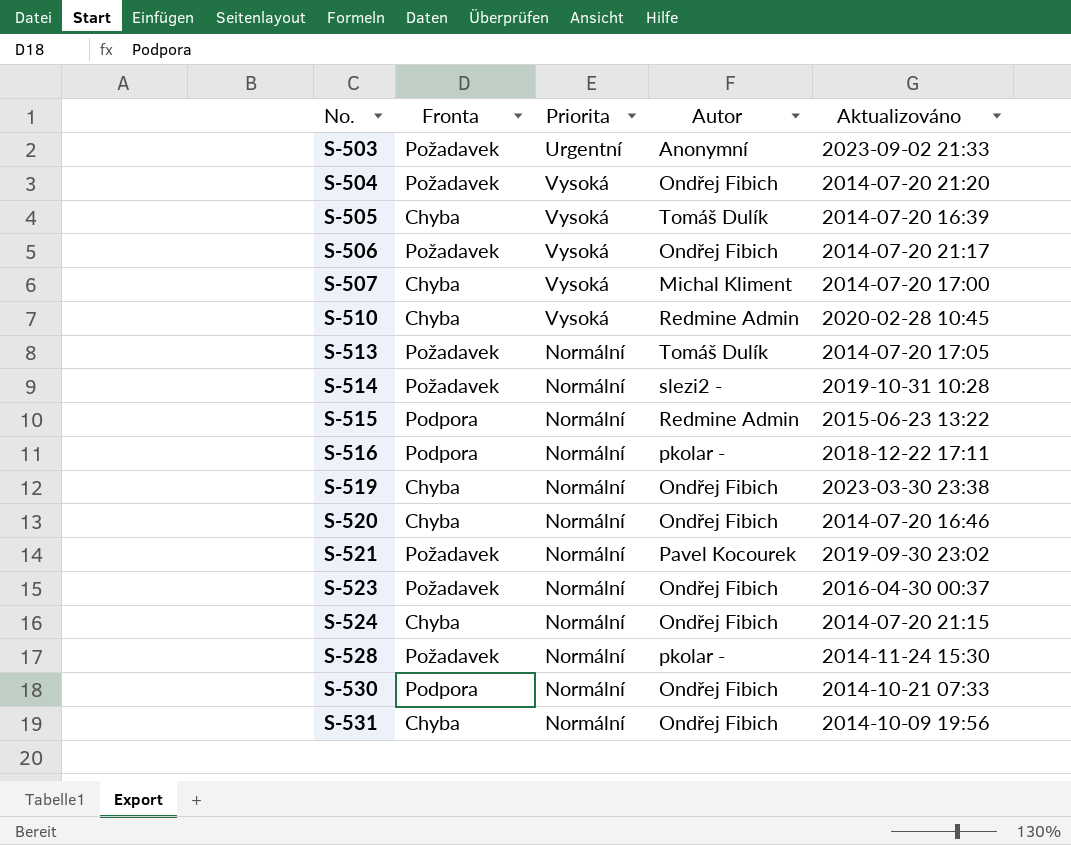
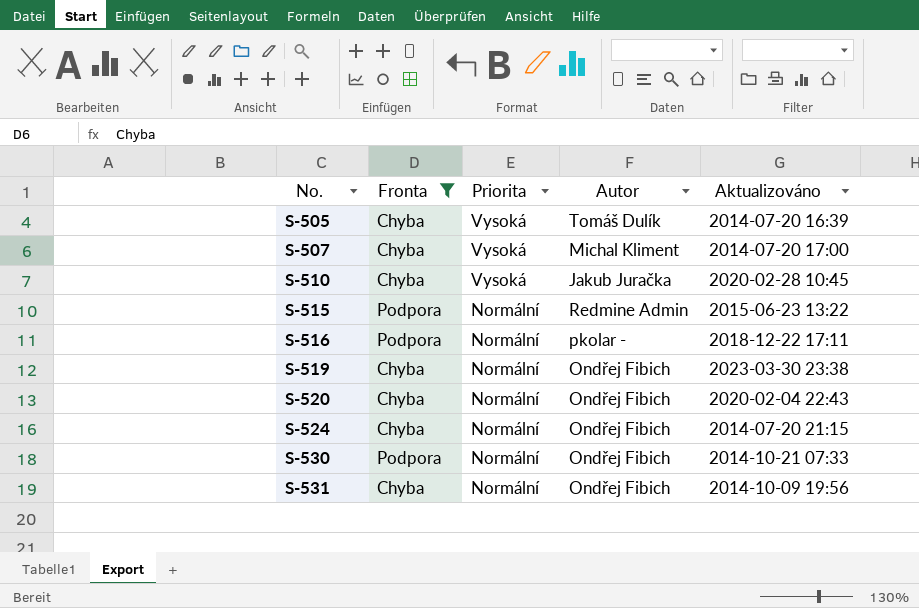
filter: none -> Fronta != Požadavek
S-510 | Autor: Redmine Admin -> Jakub Juračka
S-520 | Aktualizováno: 2014-07-20 16:46 -> 2020-02-04 22:43

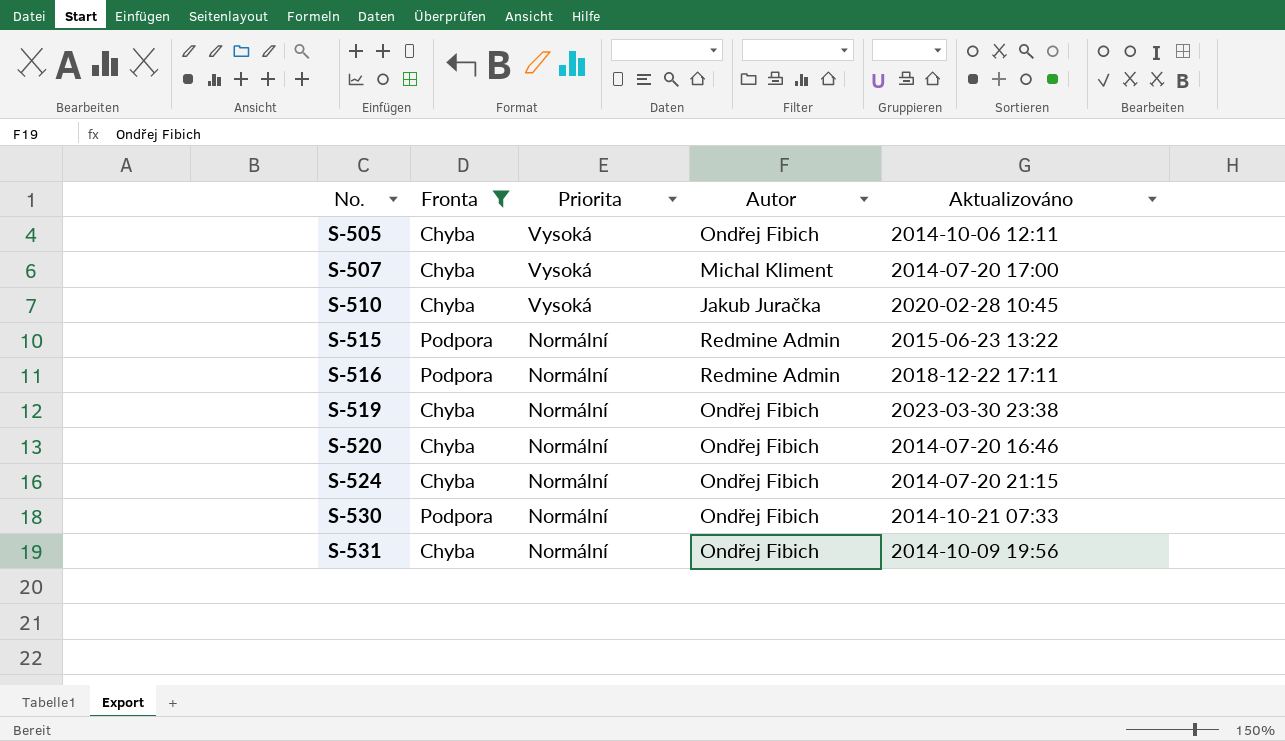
S-505 | Autor: Tomáš Dulík -> Ondřej Fibich
S-505 | Aktualizováno: 2014-07-20 16:39 -> 2014-10-06 12:11
S-516 | Autor: pkolar - -> Redmine Admin
S-520 | Aktualizováno: 2020-02-04 22:43 -> 2014-07-20 16:46

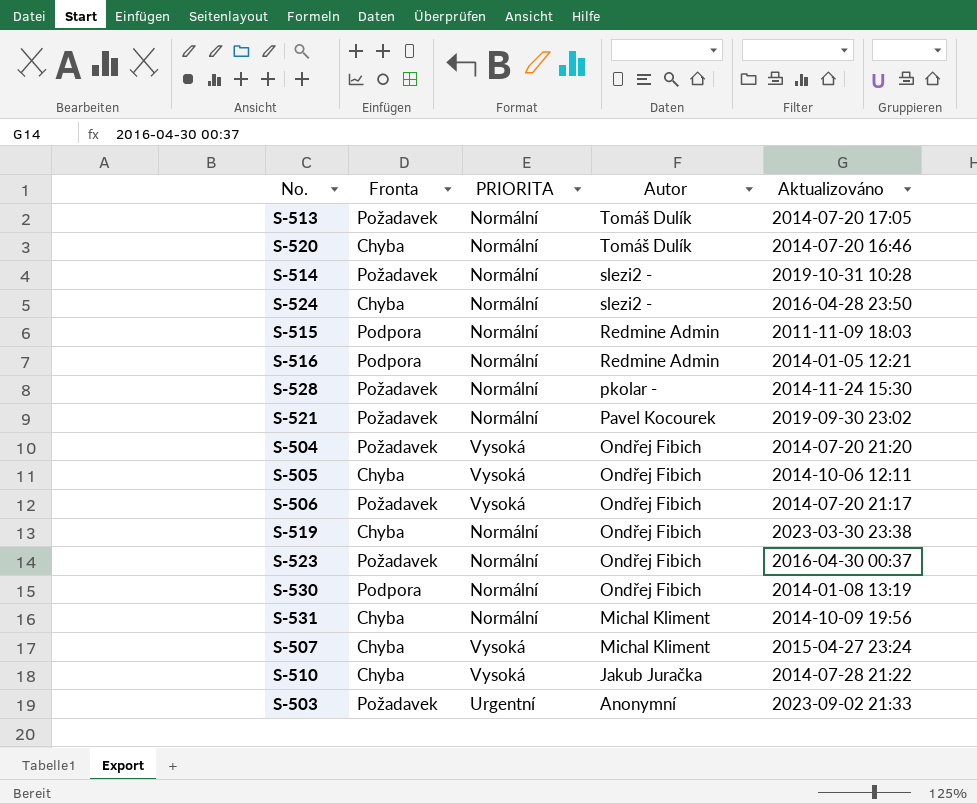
filter: Fronta != Požadavek -> none
row order: No. ascending -> Autor descending
column name: Priorita -> PRIORITA
S-520 | Autor: Ondřej Fibich -> Tomáš Dulík
S-524 | Autor: Ondřej Fibich -> slezi2 -
S-524 | Aktualizováno: 2014-07-20 21:15 -> 2016-04-28 23:50
S-515 | Aktualizováno: 2015-06-23 13:22 -> 2011-11-09 18:03
S-516 | Aktualizováno: 2018-12-22 17:11 -> 2014-01-05 12:21
S-530 | Aktualizováno: 2014-10-21 07:33 -> 2014-01-08 13:19
S-531 | Autor: Ondřej Fibich -> Michal Kliment
S-507 | Aktualizováno: 2014-07-20 17:00 -> 2015-04-27 23:24
S-510 | Aktualizováno: 2020-02-28 10:45 -> 2014-07-28 21:22

